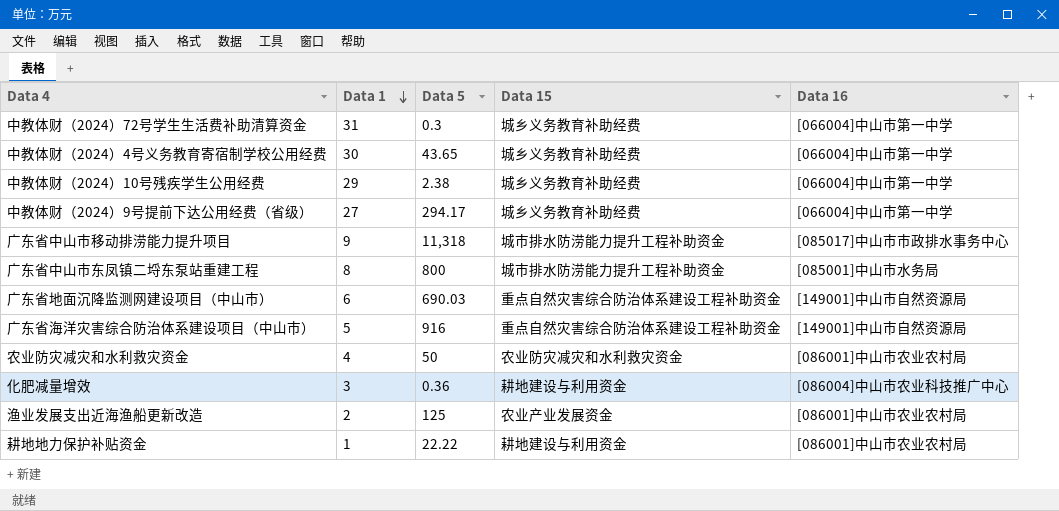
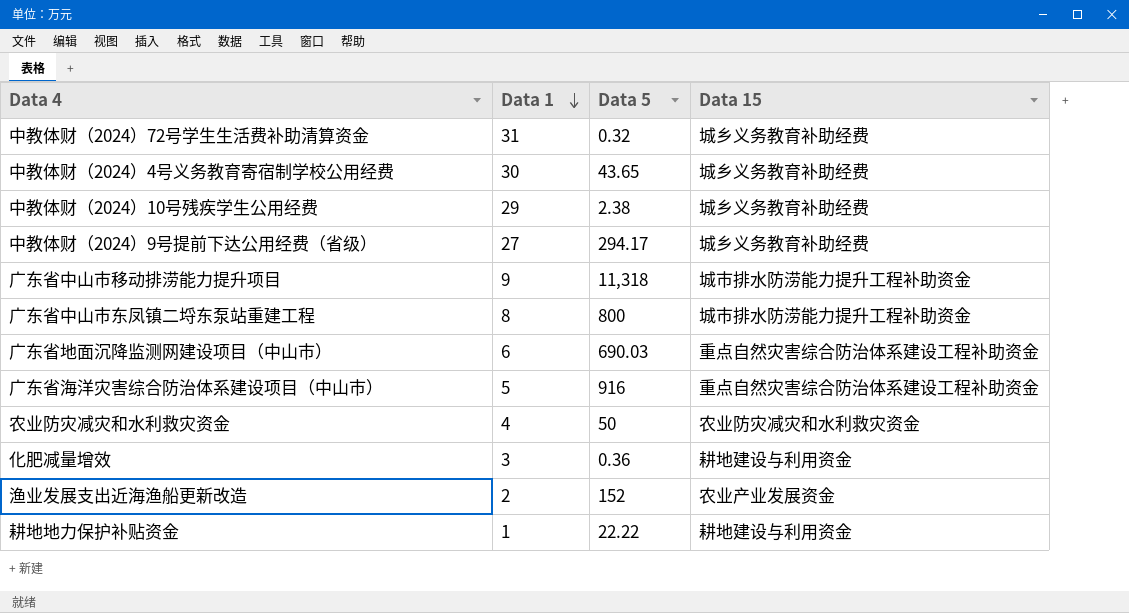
column Data 16 | position: 5 -> none
中教体财（2024）72号学生生活费补助清算资金 | Data 5: 0.3 -> 0.32
渔业发展支出近海渔船更新改造 | Data 5: 125 -> 152

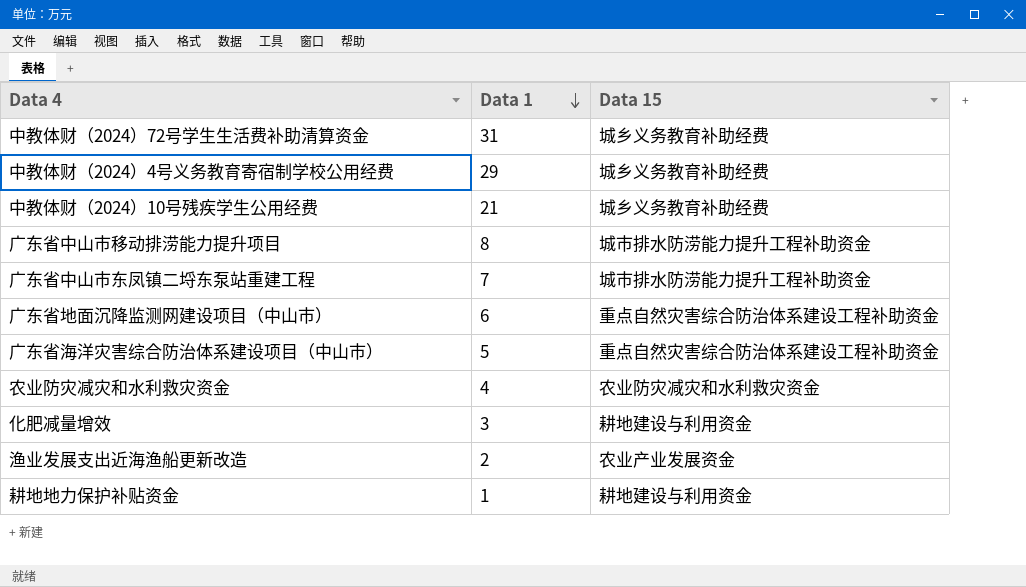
column Data 5 | position: 3 -> none
row 中教体财（2024）9号提前下达公用经费（省级）: 27 | 294.17 | 城乡义务教育补助经费 -> none
中教体财（2024）4号义务教育寄宿制学校公用经费 | Data 1: 30 -> 29
中教体财（2024）10号残疾学生公用经费 | Data 1: 29 -> 21
广东省中山市移动排涝能力提升项目 | Data 1: 9 -> 8
广东省中山市东凤镇二埒东泵站重建工程 | Data 1: 8 -> 7

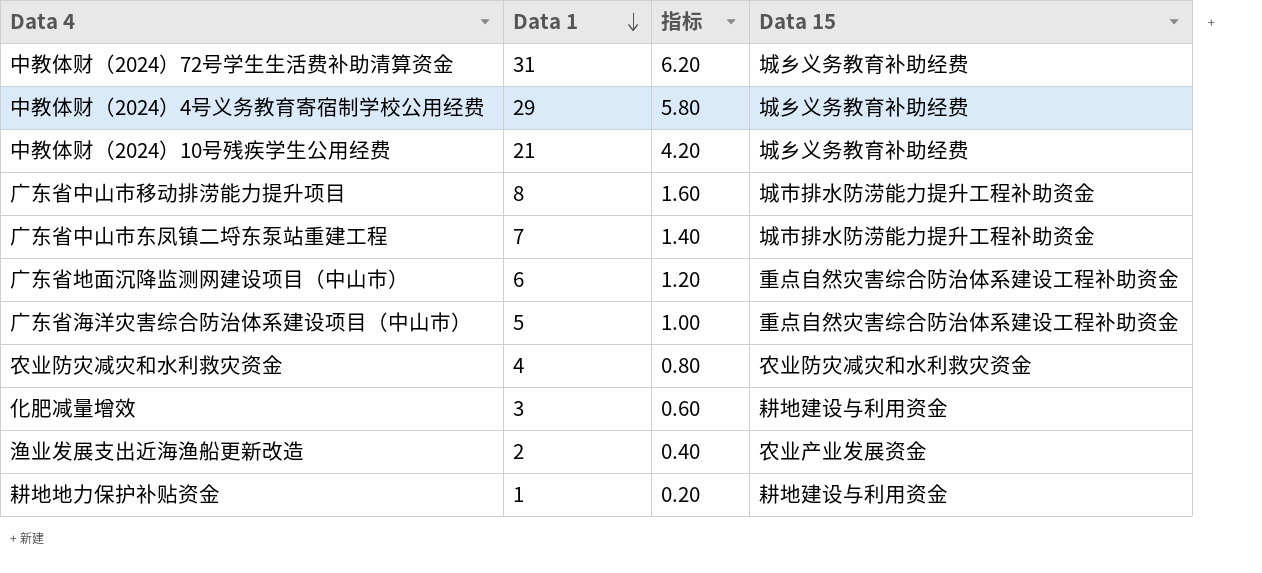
column 指标 | formula: none -> [Data 1] * 0.2

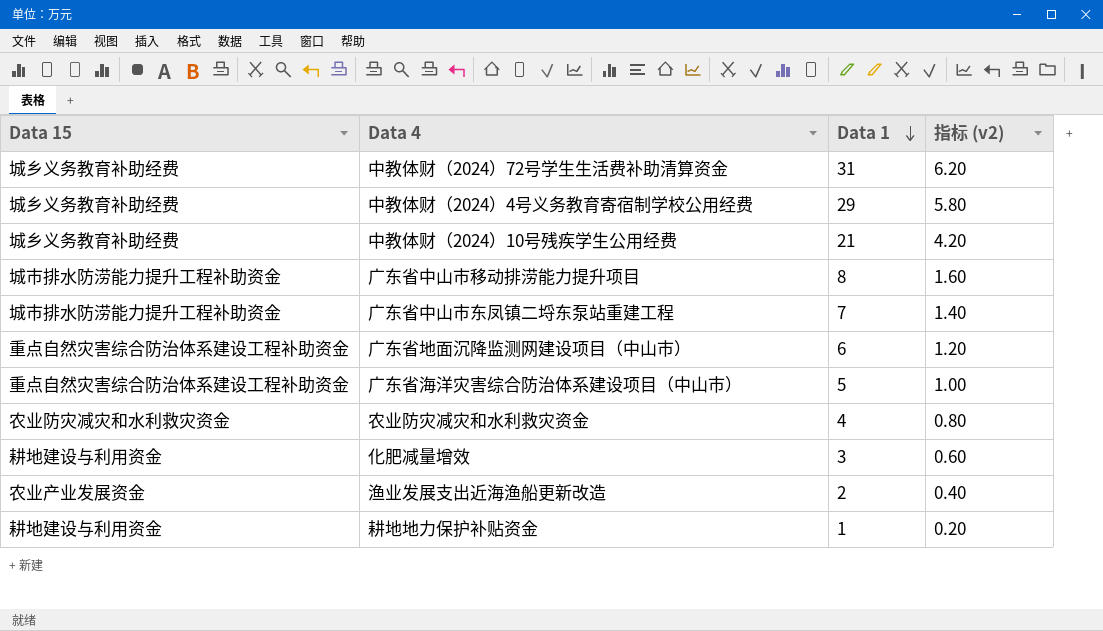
column Data 15 | position: 4 -> 1
column name: 指标 -> 指标 (v2)

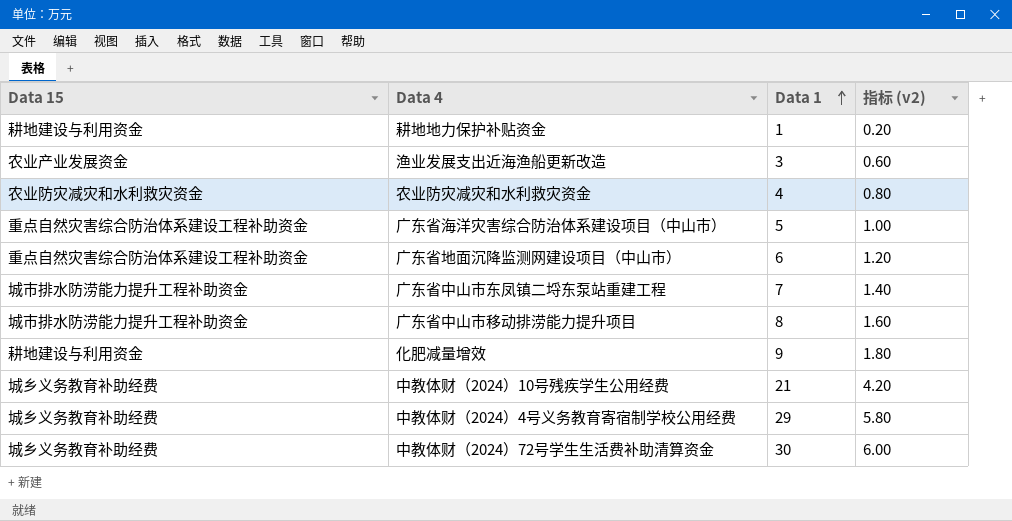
row order: Data 1 descending -> Data 1 ascending
渔业发展支出近海渔船更新改造 | Data 1: 2 -> 3
渔业发展支出近海渔船更新改造 | 指标 (v2): 0.40 -> 0.60
化肥减量增效 | Data 1: 3 -> 9
化肥减量增效 | 指标 (v2): 0.60 -> 1.80
中教体财（2024）72号学生生活费补助清算资金 | Data 1: 31 -> 30
中教体财（2024）72号学生生活费补助清算资金 | 指标 (v2): 6.20 -> 6.00

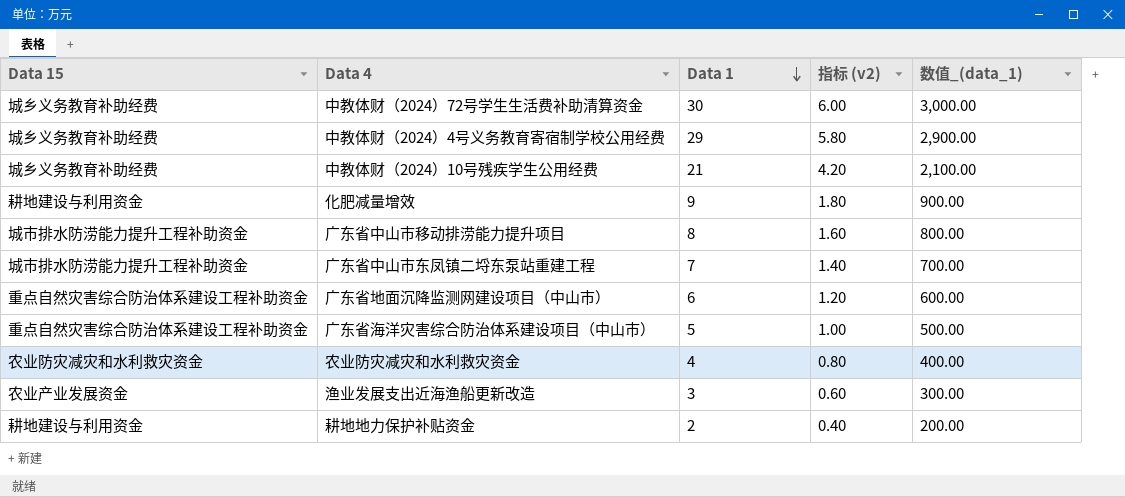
row order: Data 1 ascending -> Data 1 descending
column 数值_(data_1) | formula: none -> [Data 1] * 100
耕地地力保护补贴资金 | Data 1: 1 -> 2
耕地地力保护补贴资金 | 指标 (v2): 0.20 -> 0.40

